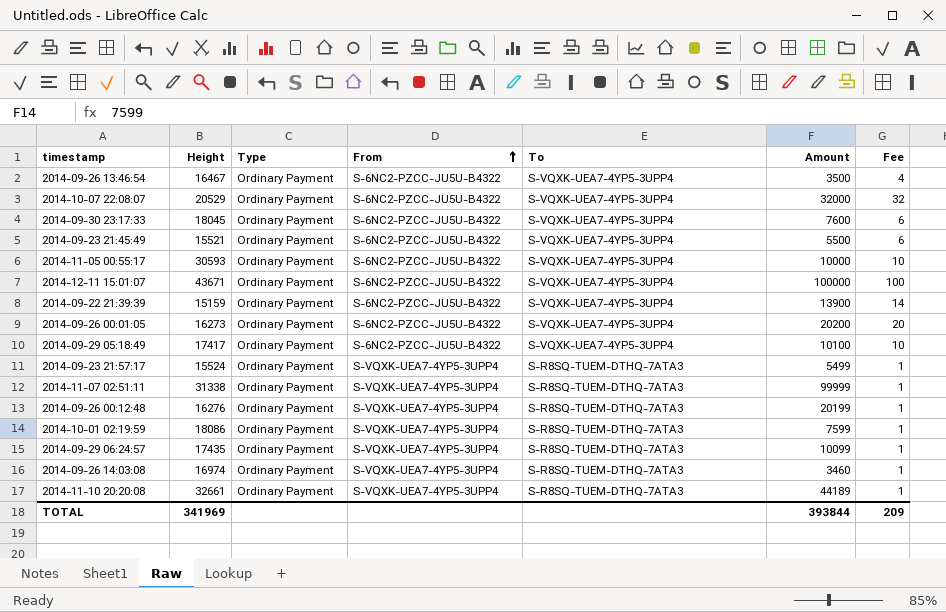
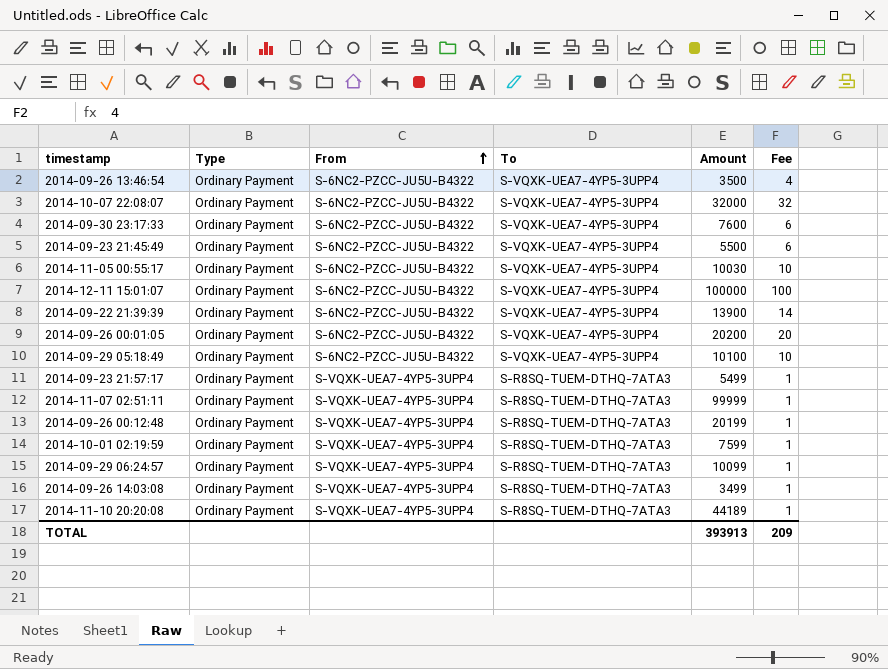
column Height | position: 2 -> none
2014-11-05 00:55:17 | Amount: 10000 -> 10030
2014-09-26 14:03:08 | Amount: 3460 -> 3499
TOTAL | Amount: 393844 -> 393913

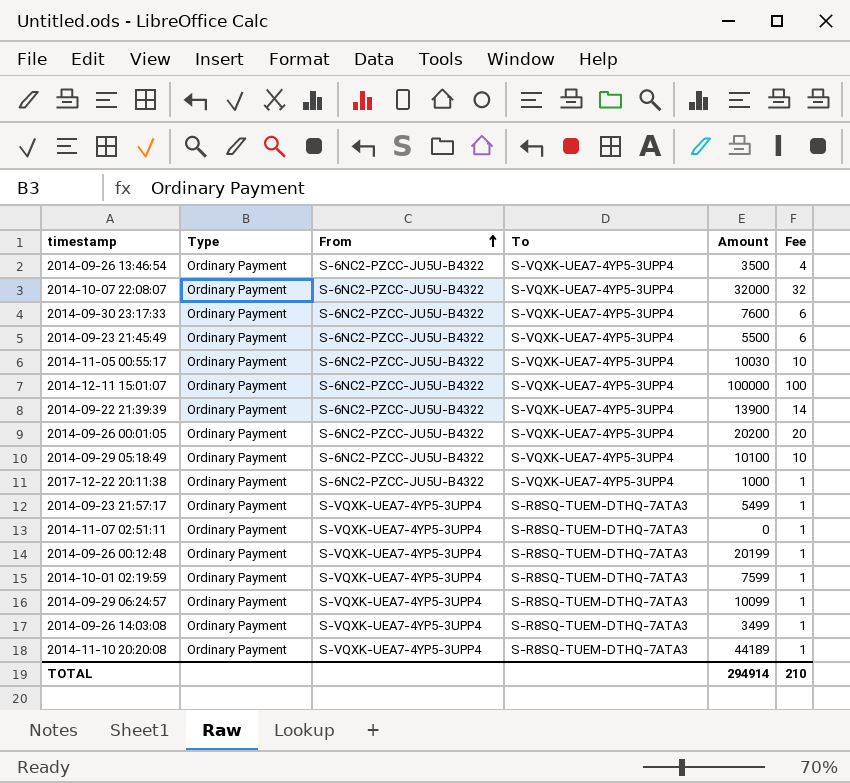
row 2017-12-22 20:11:38: none -> Ordinary Payment | S-6NC2-PZCC-JU5U-B4322 | S-VQXK-UEA7-4YP5-3UPP4 | 1000 | 1
2014-11-07 02:51:11 | Amount: 99999 -> 0
TOTAL | Amount: 393913 -> 294914
TOTAL | Fee: 209 -> 210

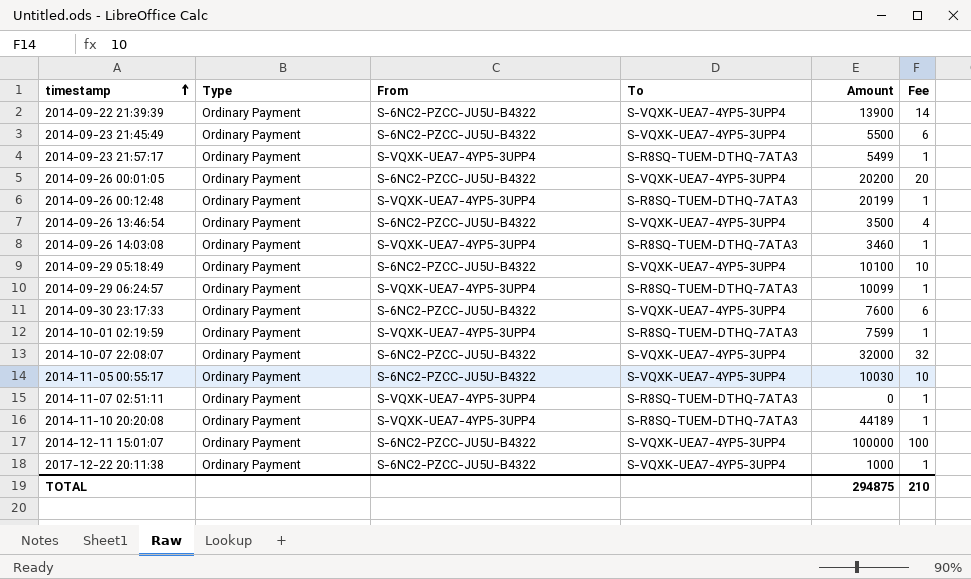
row order: From ascending -> timestamp ascending
2014-09-26 14:03:08 | Amount: 3499 -> 3460
TOTAL | Amount: 294914 -> 294875

